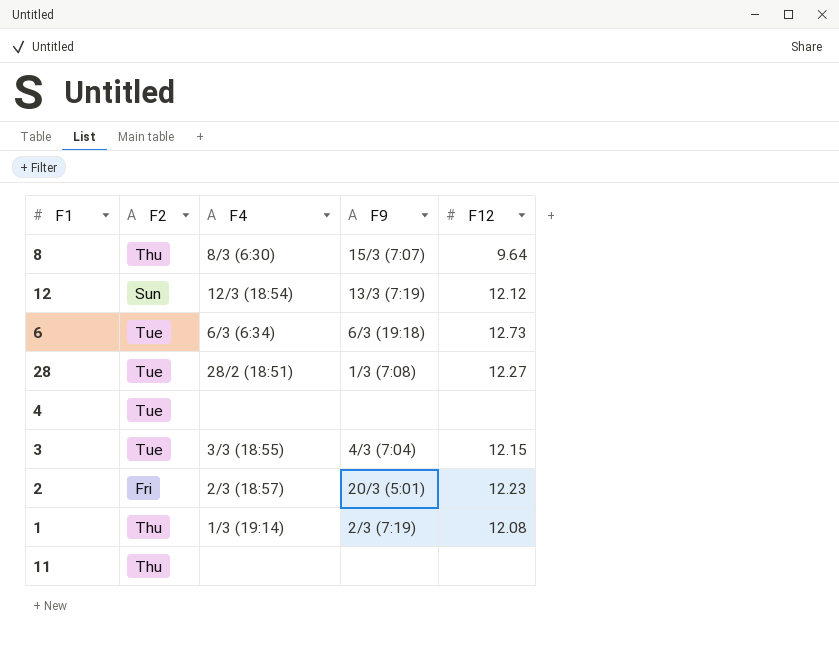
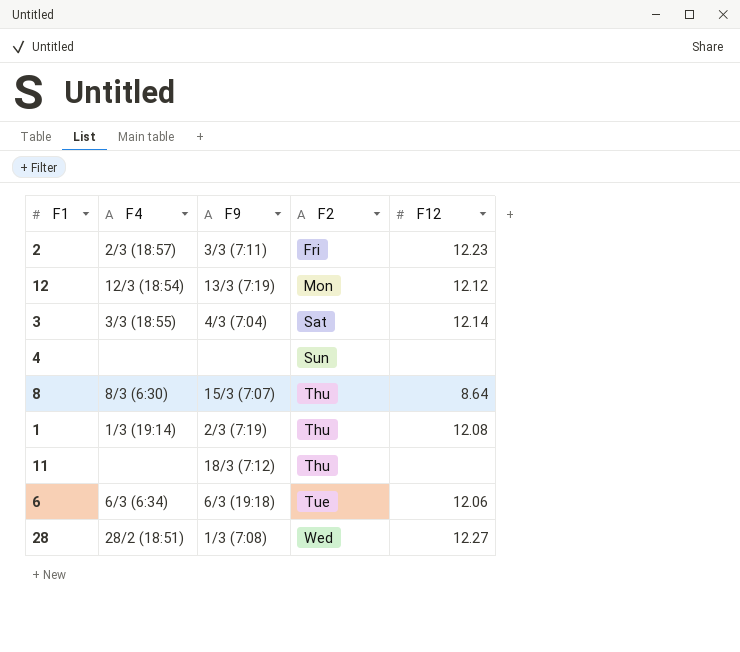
row order: none -> F2 ascending
column F2 | position: 2 -> 4
2 | F9: 20/3 (5:01) -> 3/3 (7:11)
12 | F2: Sun -> Mon
3 | F2: Tue -> Sat
3 | F12: 12.15 -> 12.14
4 | F2: Tue -> Sun
8 | F12: 9.64 -> 8.64
11 | F9: none -> 18/3 (7:12)
6 | F12: 12.73 -> 12.06
28 | F2: Tue -> Wed

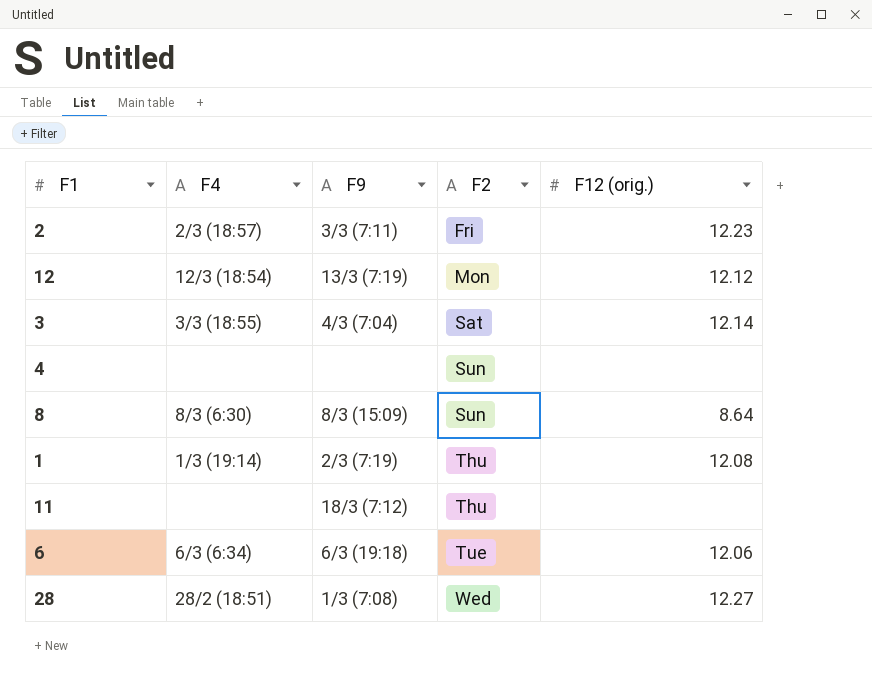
column name: F12 -> F12 (orig.)
8 | F9: 15/3 (7:07) -> 8/3 (15:09)
8 | F2: Thu -> Sun

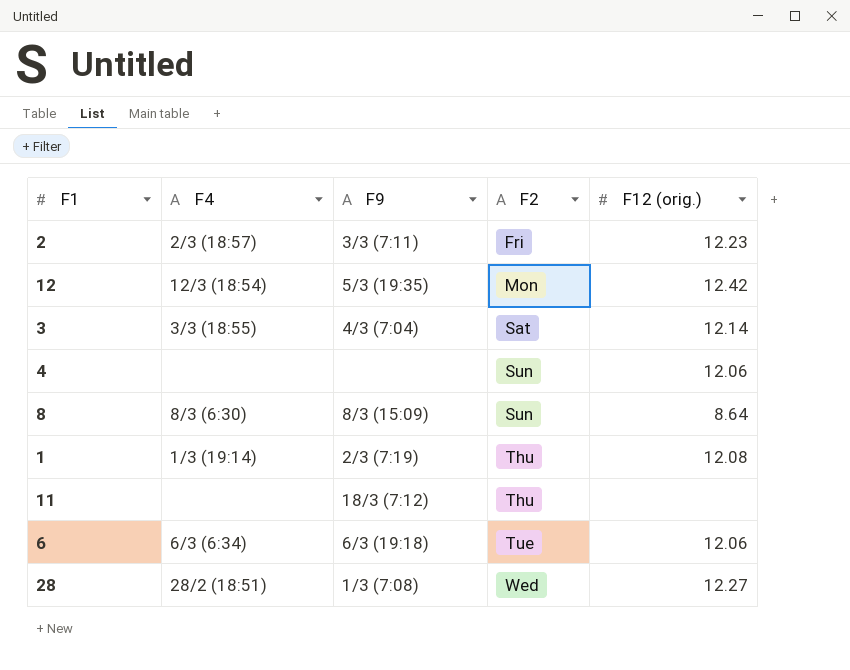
12 | F9: 13/3 (7:19) -> 5/3 (19:35)
12 | F12 (orig.): 12.12 -> 12.42
4 | F12 (orig.): none -> 12.06

